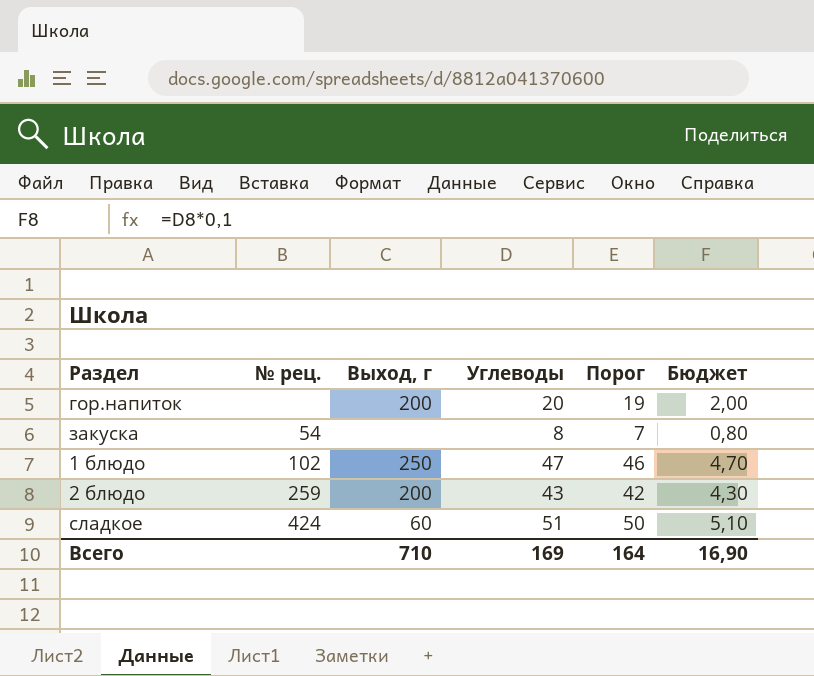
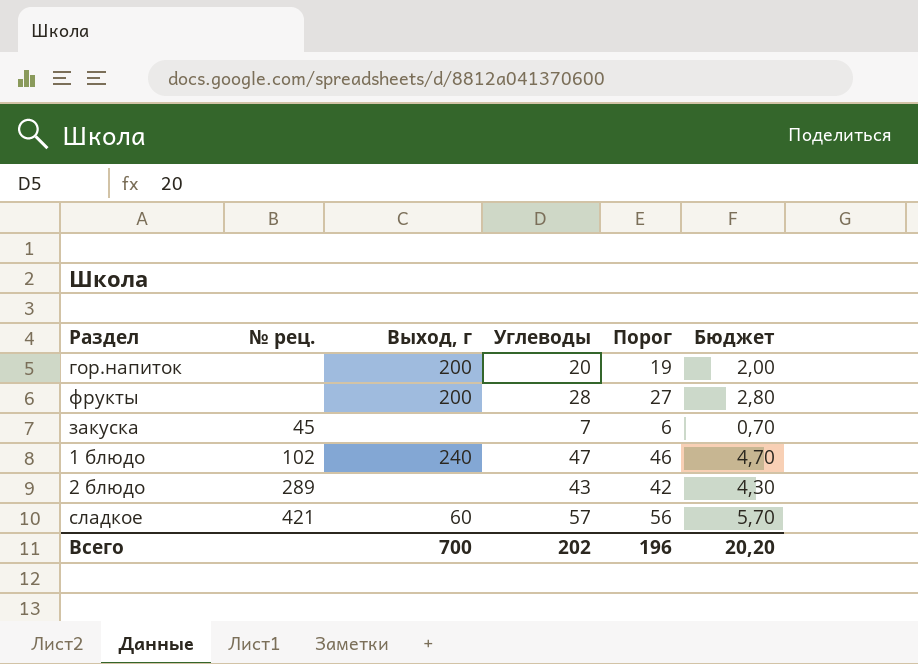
row фрукты: none -> none | 200 | 28 | 27 | 2,80
закуска | № рец.: 54 -> 45
закуска | Углеводы: 8 -> 7
закуска | Порог: 7 -> 6
закуска | Бюджет: 0,80 -> 0,70
1 блюдо | Выход, г: 250 -> 240
2 блюдо | № рец.: 259 -> 289
2 блюдо | Выход, г: 200 -> none
сладкое | № рец.: 424 -> 421
сладкое | Углеводы: 51 -> 57
сладкое | Порог: 50 -> 56
сладкое | Бюджет: 5,10 -> 5,70
Всего | Выход, г: 710 -> 700
Всего | Углеводы: 169 -> 202
Всего | Порог: 164 -> 196
Всего | Бюджет: 16,90 -> 20,20

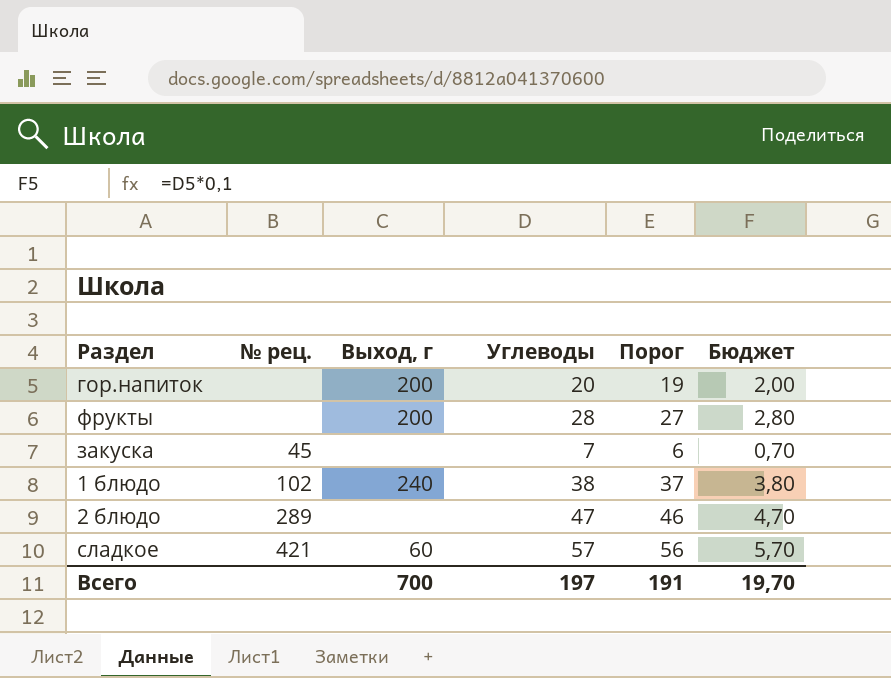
1 блюдо | Углеводы: 47 -> 38
1 блюдо | Порог: 46 -> 37
1 блюдо | Бюджет: 4,70 -> 3,80
2 блюдо | Углеводы: 43 -> 47
2 блюдо | Порог: 42 -> 46
2 блюдо | Бюджет: 4,30 -> 4,70
Всего | Углеводы: 202 -> 197
Всего | Порог: 196 -> 191
Всего | Бюджет: 20,20 -> 19,70

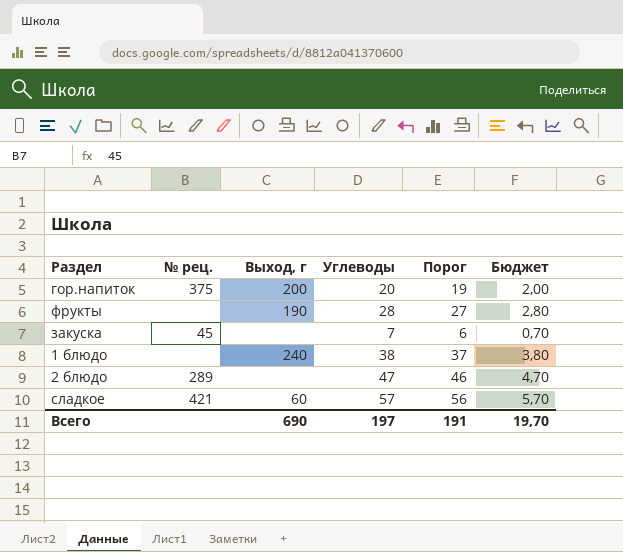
гор.напиток | № рец.: none -> 375
фрукты | Выход, г: 200 -> 190
1 блюдо | № рец.: 102 -> none
Всего | Выход, г: 700 -> 690

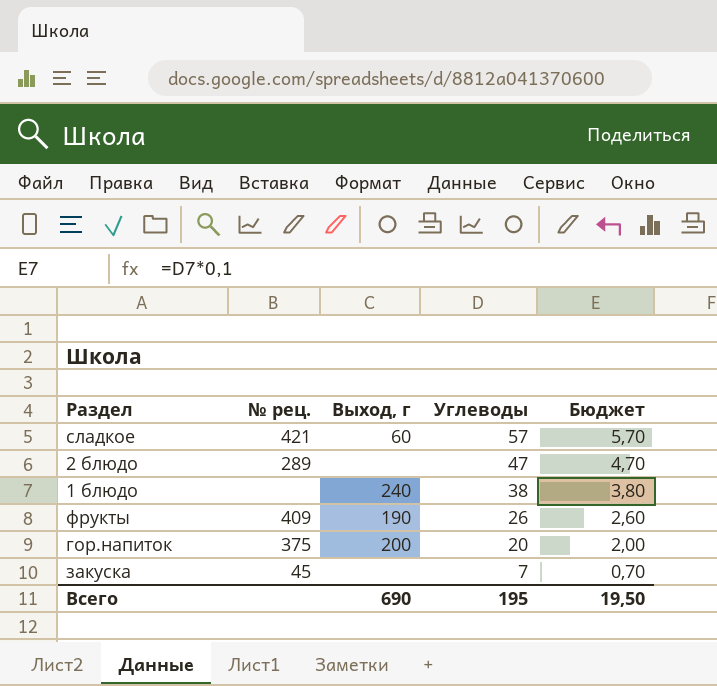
row order: none -> Углеводы descending
column Порог | formula: [Углеводы] - 1 -> none
фрукты | № рец.: none -> 409
фрукты | Углеводы: 28 -> 26
фрукты | Бюджет: 2,80 -> 2,60
Всего | Углеводы: 197 -> 195
Всего | Бюджет: 19,70 -> 19,50

